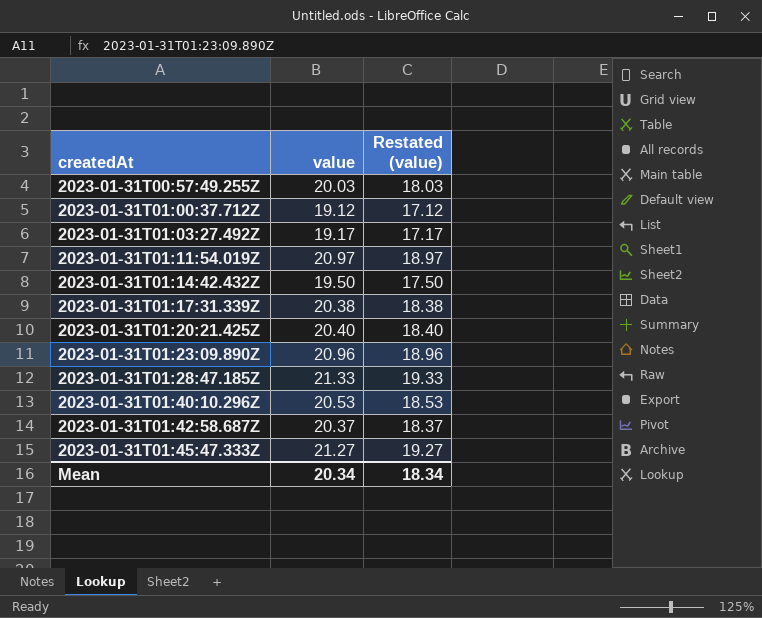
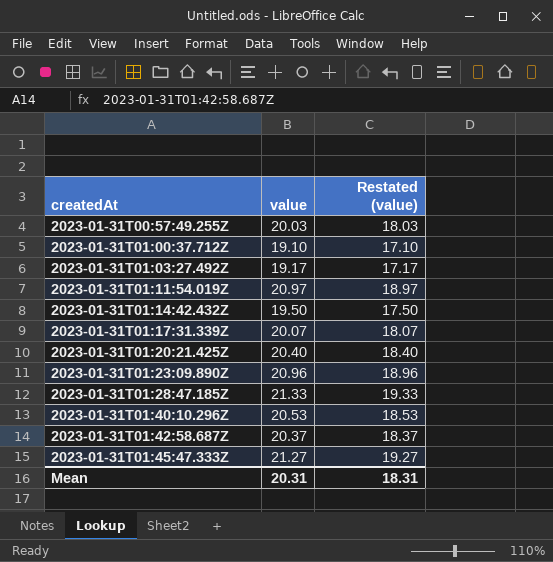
2023-01-31T01:00:37.712Z | value: 19.12 -> 19.10
2023-01-31T01:00:37.712Z | Restated (value): 17.12 -> 17.10
2023-01-31T01:17:31.339Z | value: 20.38 -> 20.07
2023-01-31T01:17:31.339Z | Restated (value): 18.38 -> 18.07
Mean | value: 20.34 -> 20.31
Mean | Restated (value): 18.34 -> 18.31

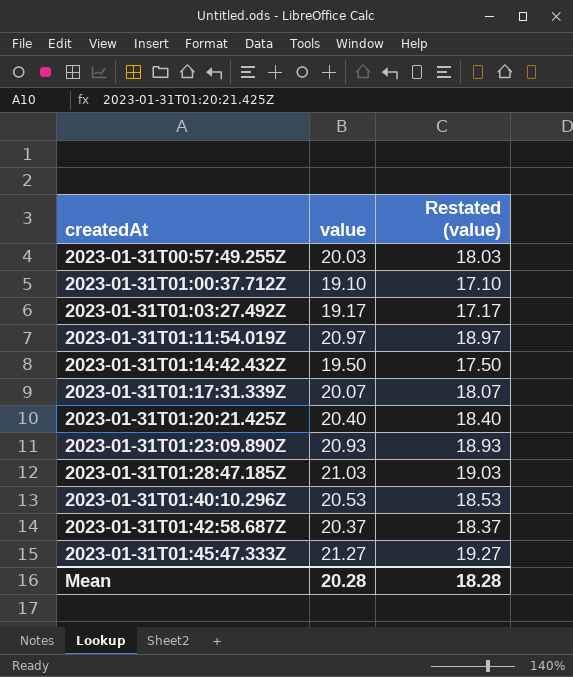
2023-01-31T01:23:09.890Z | value: 20.96 -> 20.93
2023-01-31T01:23:09.890Z | Restated (value): 18.96 -> 18.93
2023-01-31T01:28:47.185Z | value: 21.33 -> 21.03
2023-01-31T01:28:47.185Z | Restated (value): 19.33 -> 19.03
Mean | value: 20.31 -> 20.28
Mean | Restated (value): 18.31 -> 18.28

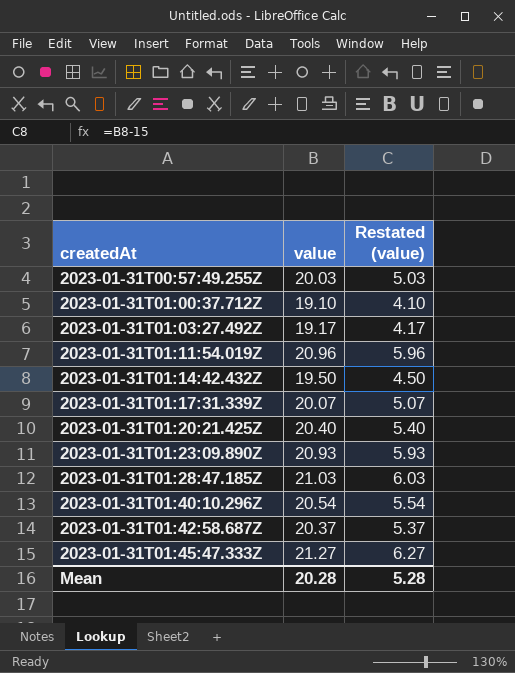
column Restated (value) | formula: [value] - 2 -> [value] - 15
2023-01-31T01:11:54.019Z | value: 20.97 -> 20.96
2023-01-31T01:40:10.296Z | value: 20.53 -> 20.54
Mean | Restated (value): 18.28 -> 5.28

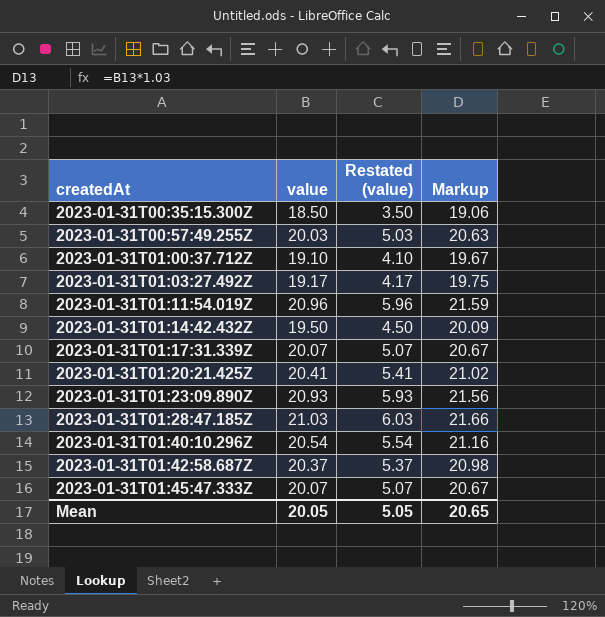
column Markup | formula: none -> [value] * 1.03
row 2023-01-31T00:35:15.300Z: none -> 18.50 | 3.50 | 19.06
2023-01-31T01:20:21.425Z | value: 20.40 -> 20.41
2023-01-31T01:20:21.425Z | Restated (value): 5.40 -> 5.41
2023-01-31T01:45:47.333Z | value: 21.27 -> 20.07
2023-01-31T01:45:47.333Z | Restated (value): 6.27 -> 5.07
Mean | value: 20.28 -> 20.05
Mean | Restated (value): 5.28 -> 5.05

